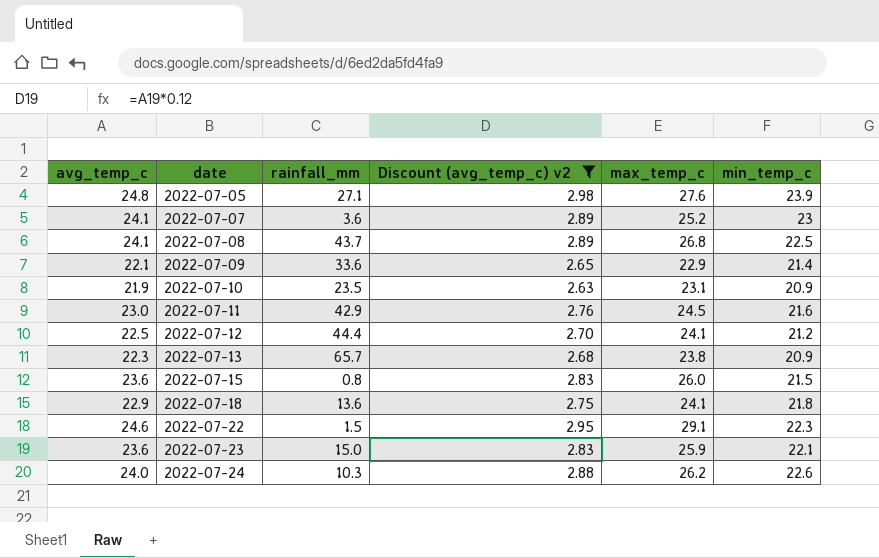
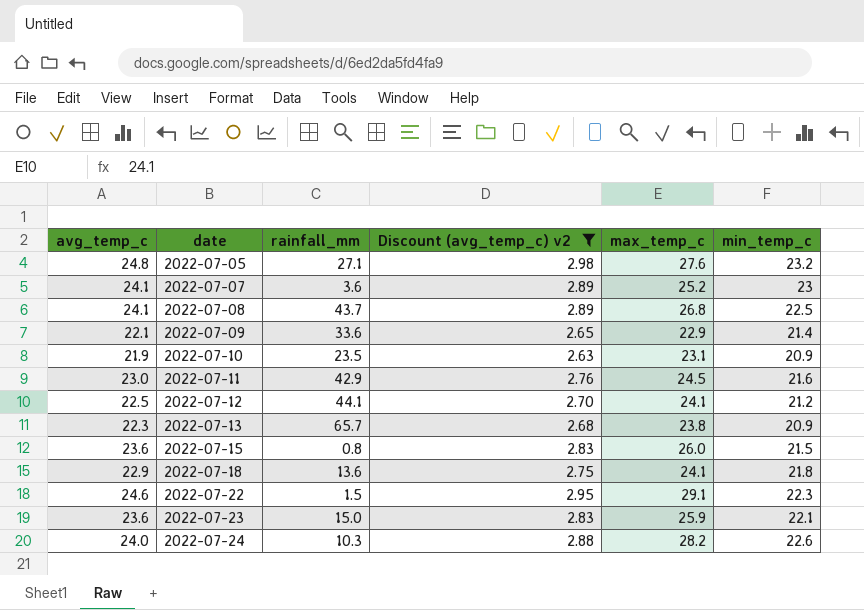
2022-07-05 | min_temp_c: 23.9 -> 23.2
2022-07-12 | rainfall_mm: 44.4 -> 44.1
2022-07-24 | max_temp_c: 26.2 -> 28.2

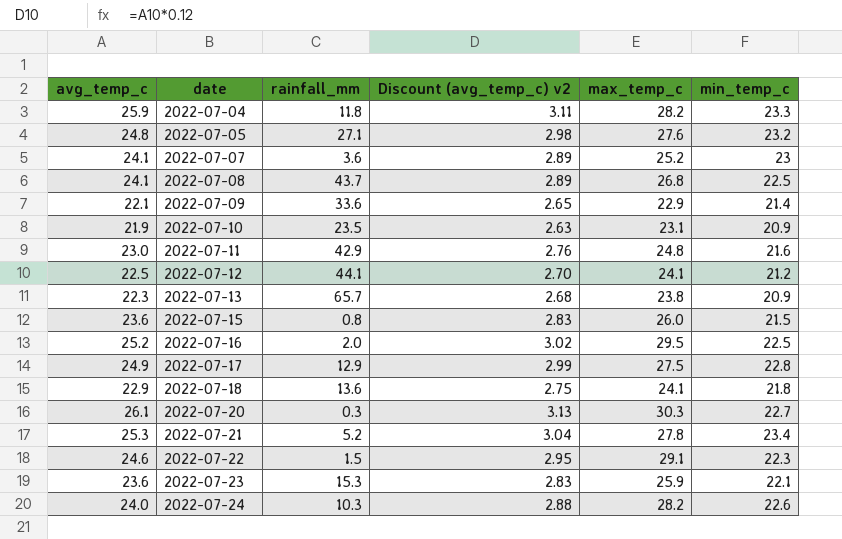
filter: Discount (avg_temp_c) v2 <= 2.98 -> none
2022-07-11 | max_temp_c: 24.5 -> 24.8
2022-07-23 | rainfall_mm: 15.0 -> 15.3

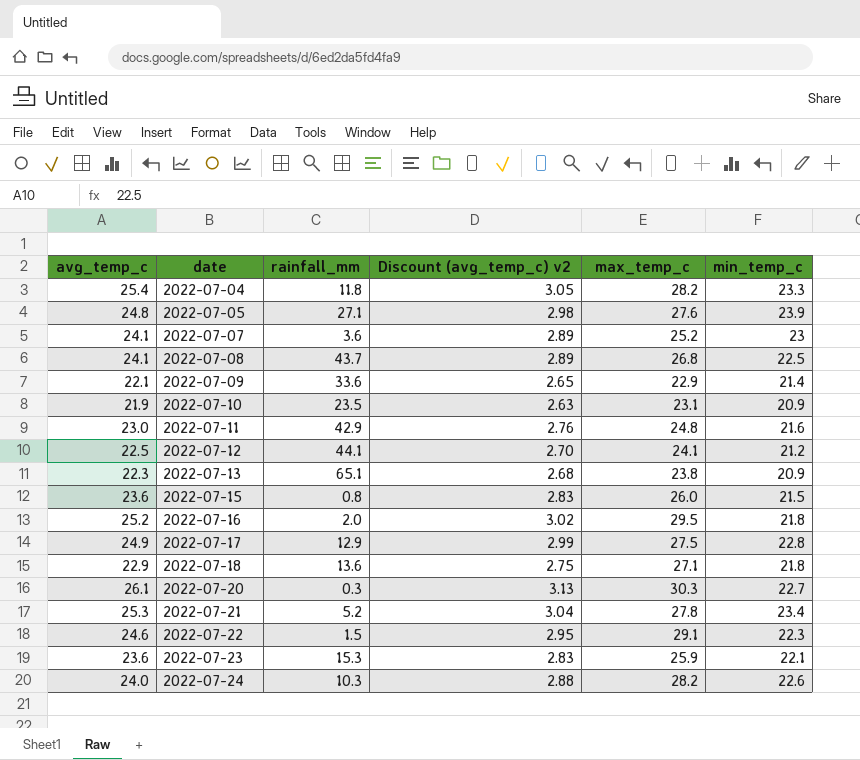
2022-07-04 | avg_temp_c: 25.9 -> 25.4
2022-07-04 | Discount (avg_temp_c) v2: 3.11 -> 3.05
2022-07-05 | min_temp_c: 23.2 -> 23.9
2022-07-13 | rainfall_mm: 65.7 -> 65.1
2022-07-16 | min_temp_c: 22.5 -> 21.8
2022-07-18 | max_temp_c: 24.1 -> 27.1

